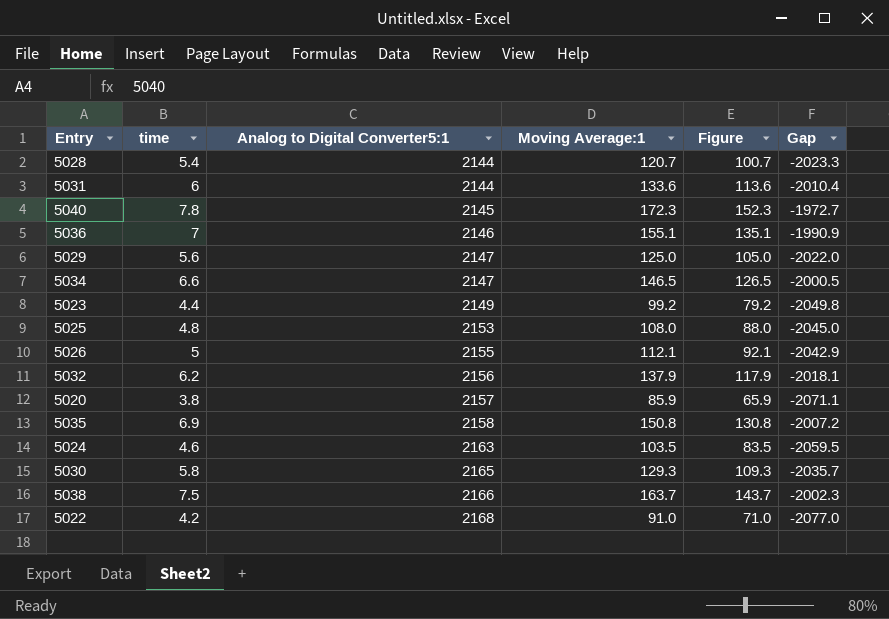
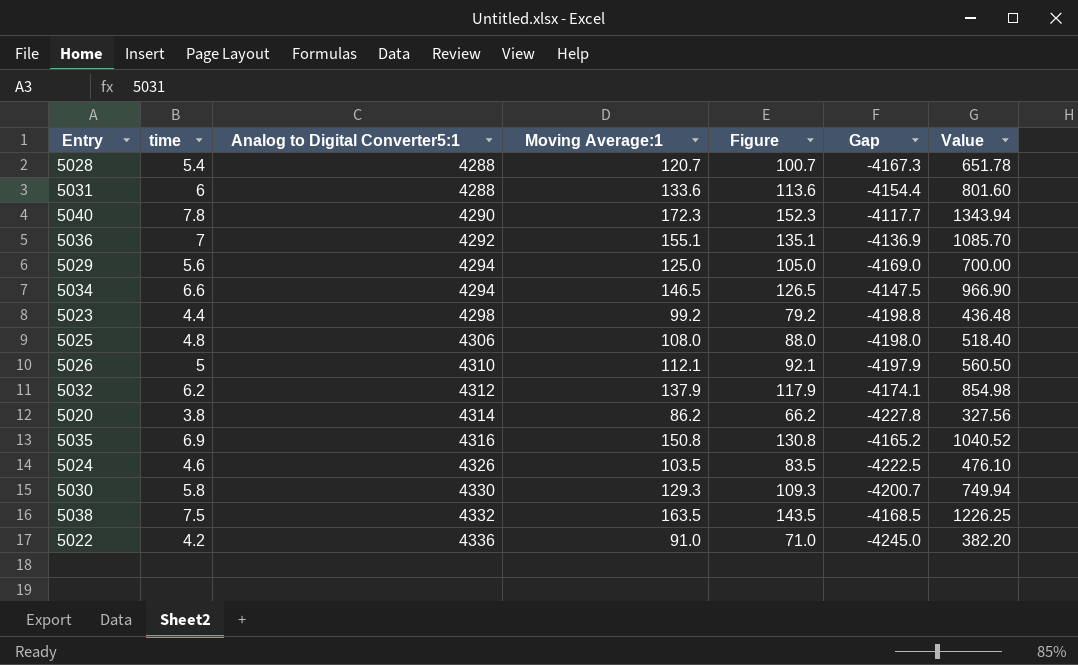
column Value | formula: none -> [time] * [Moving Average:1]
5028 | Analog to Digital Converter5:1: 2144 -> 4288
5028 | Gap: -2023.3 -> -4167.3
5031 | Analog to Digital Converter5:1: 2144 -> 4288
5031 | Gap: -2010.4 -> -4154.4
5040 | Analog to Digital Converter5:1: 2145 -> 4290
5040 | Gap: -1972.7 -> -4117.7
5036 | Analog to Digital Converter5:1: 2146 -> 4292
5036 | Gap: -1990.9 -> -4136.9
5029 | Analog to Digital Converter5:1: 2147 -> 4294
5029 | Gap: -2022.0 -> -4169.0
5034 | Analog to Digital Converter5:1: 2147 -> 4294
5034 | Gap: -2000.5 -> -4147.5
5023 | Analog to Digital Converter5:1: 2149 -> 4298
5023 | Gap: -2049.8 -> -4198.8
5025 | Analog to Digital Converter5:1: 2153 -> 4306
5025 | Gap: -2045.0 -> -4198.0
5026 | Analog to Digital Converter5:1: 2155 -> 4310
5026 | Gap: -2042.9 -> -4197.9
5032 | Analog to Digital Converter5:1: 2156 -> 4312
5032 | Gap: -2018.1 -> -4174.1
5020 | Analog to Digital Converter5:1: 2157 -> 4314
5020 | Moving Average:1: 85.9 -> 86.2
5020 | Figure: 65.9 -> 66.2
5020 | Gap: -2071.1 -> -4227.8
5035 | Analog to Digital Converter5:1: 2158 -> 4316
5035 | Gap: -2007.2 -> -4165.2
5024 | Analog to Digital Converter5:1: 2163 -> 4326
5024 | Gap: -2059.5 -> -4222.5
5030 | Analog to Digital Converter5:1: 2165 -> 4330
5030 | Gap: -2035.7 -> -4200.7
5038 | Analog to Digital Converter5:1: 2166 -> 4332
5038 | Moving Average:1: 163.7 -> 163.5
5038 | Figure: 143.7 -> 143.5
5038 | Gap: -2002.3 -> -4168.5
5022 | Analog to Digital Converter5:1: 2168 -> 4336
5022 | Gap: -2077.0 -> -4245.0

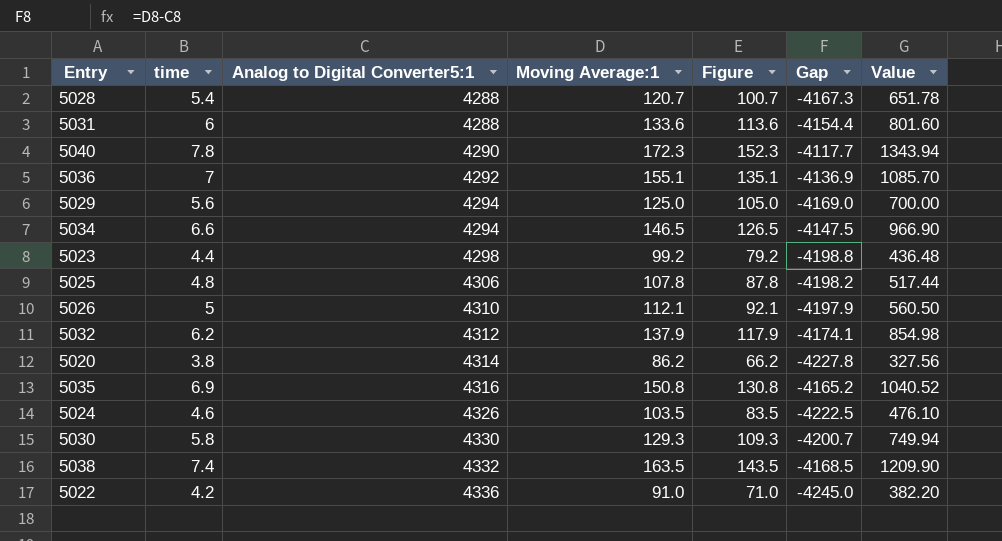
5025 | Moving Average:1: 108.0 -> 107.8
5025 | Figure: 88.0 -> 87.8
5025 | Gap: -4198.0 -> -4198.2
5025 | Value: 518.40 -> 517.44
5038 | time: 7.5 -> 7.4
5038 | Value: 1226.25 -> 1209.90

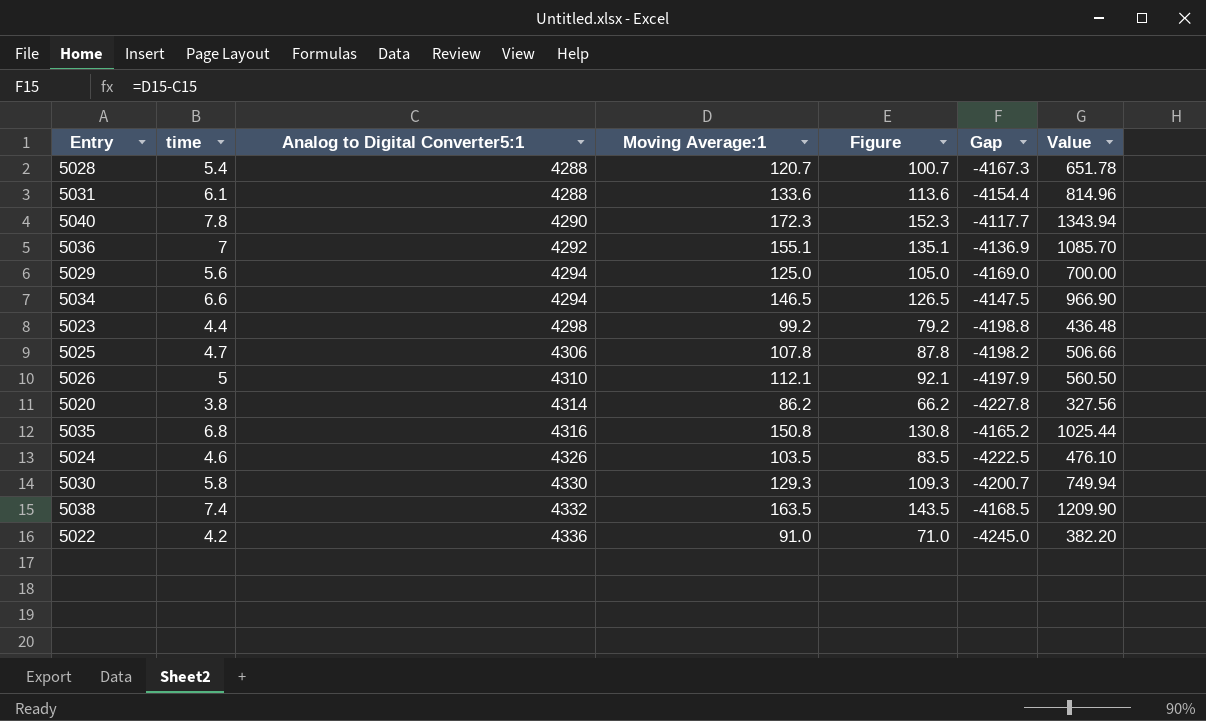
row 5032: 6.2 | 4312 | 137.9 | 117.9 | -4174.1 | 854.98 -> none
5031 | time: 6 -> 6.1
5031 | Value: 801.60 -> 814.96
5025 | time: 4.8 -> 4.7
5025 | Value: 517.44 -> 506.66
5035 | time: 6.9 -> 6.8
5035 | Value: 1040.52 -> 1025.44

